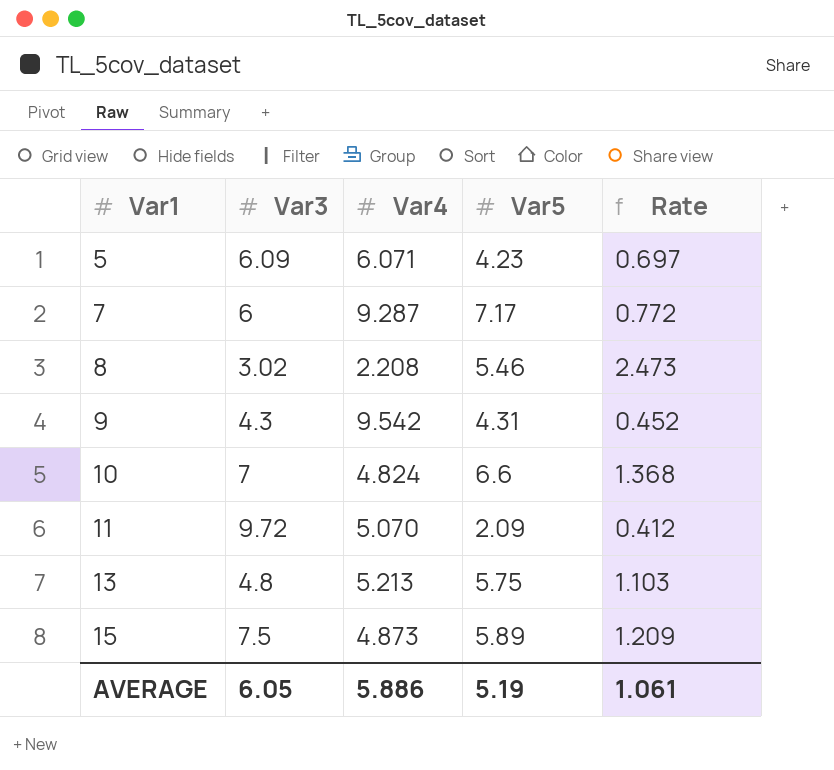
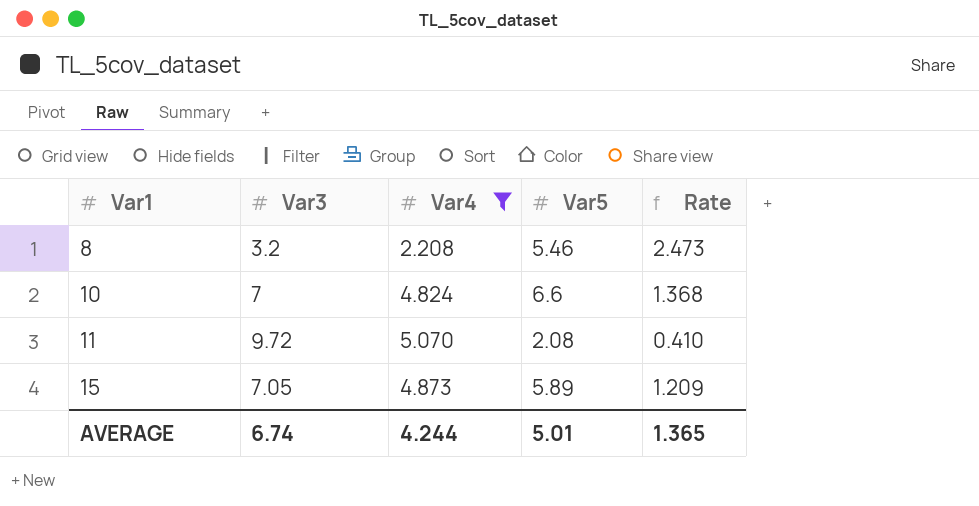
filter: none -> Var4 <= 5.070
8 | Var3: 3.02 -> 3.2
11 | Var5: 2.09 -> 2.08
11 | Rate: 0.412 -> 0.410
15 | Var3: 7.5 -> 7.05
AVERAGE | Var3: 6.05 -> 6.74
AVERAGE | Var4: 5.886 -> 4.244
AVERAGE | Var5: 5.19 -> 5.01
AVERAGE | Rate: 1.061 -> 1.365

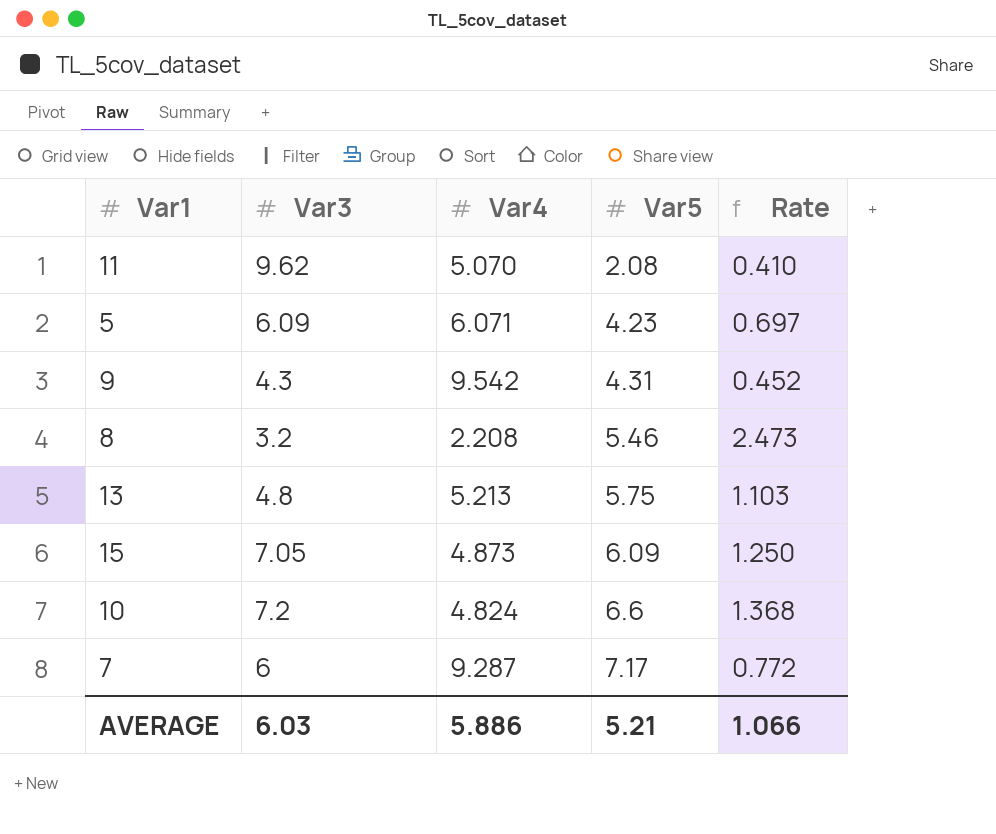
filter: Var4 <= 5.070 -> none
row order: Var1 ascending -> Var5 ascending
11 | Var3: 9.72 -> 9.62
15 | Var5: 5.89 -> 6.09
15 | Rate: 1.209 -> 1.250
10 | Var3: 7 -> 7.2
AVERAGE | Var3: 6.74 -> 6.03
AVERAGE | Var4: 4.244 -> 5.886
AVERAGE | Var5: 5.01 -> 5.21
AVERAGE | Rate: 1.365 -> 1.066

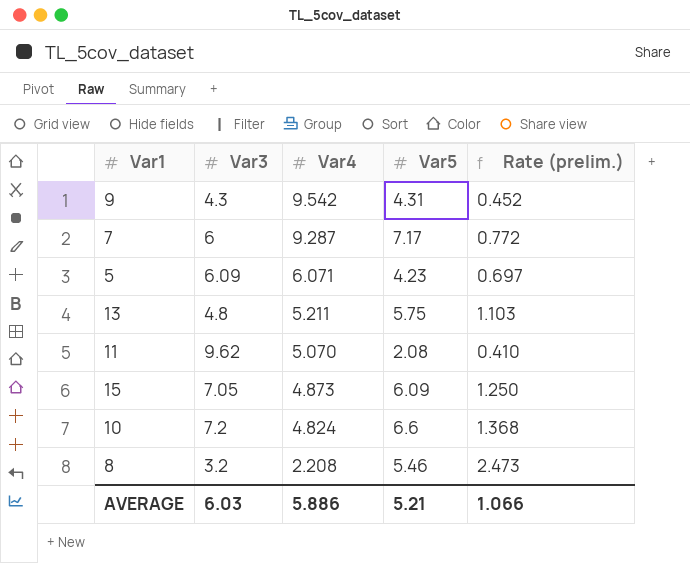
row order: Var5 ascending -> Var4 descending
column name: Rate -> Rate (prelim.)
13 | Var4: 5.213 -> 5.211

